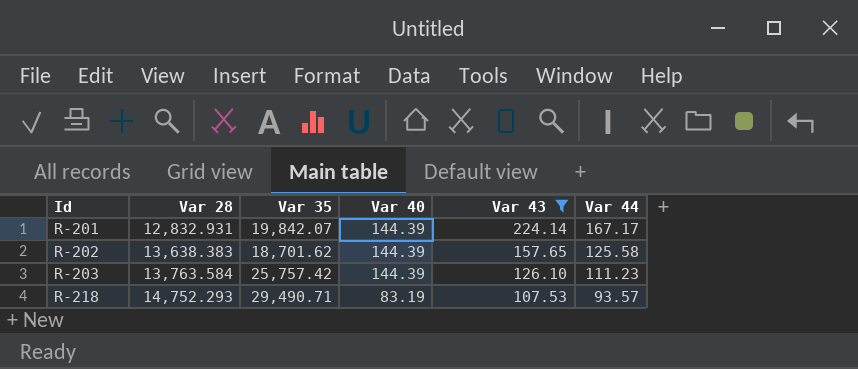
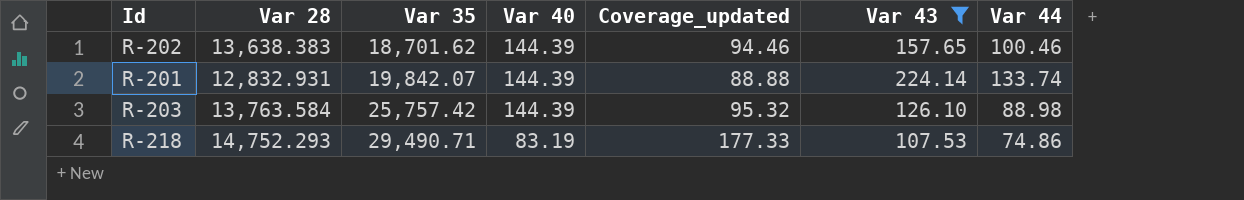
row order: Id ascending -> Var 35 ascending
column Coverage_updated | formula: none -> [Var 28] / [Var 40]
R-202 | Var 44: 125.58 -> 100.46
R-201 | Var 44: 167.17 -> 133.74
R-203 | Var 44: 111.23 -> 88.98
R-218 | Var 44: 93.57 -> 74.86

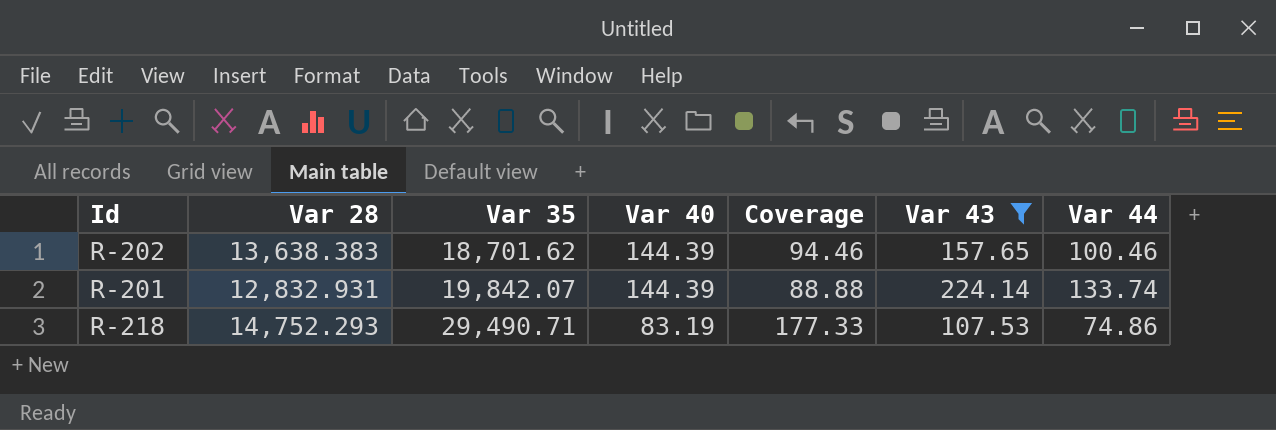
column name: Coverage_updated -> Coverage
row R-203: 13,763.584 | 25,757.42 | 144.39 | 95.32 | 126.10 | 88.98 -> none

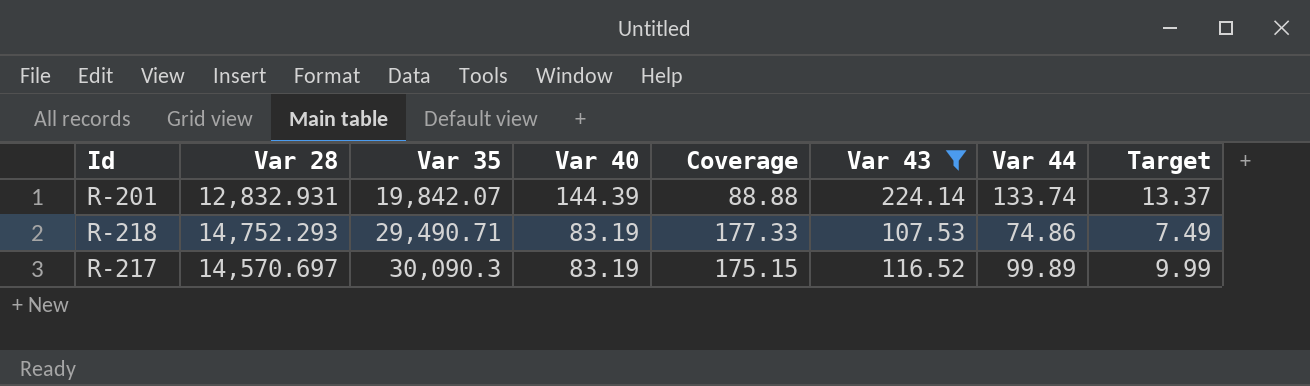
column Target | formula: none -> [Var 44] * 0.1
row R-202: 13,638.383 | 18,701.62 | 144.39 | 94.46 | 157.65 | 100.46 -> none
row R-217: none -> 14,570.697 | 30,090.3 | 83.19 | 175.15 | 116.52 | 99.89 | 9.99

